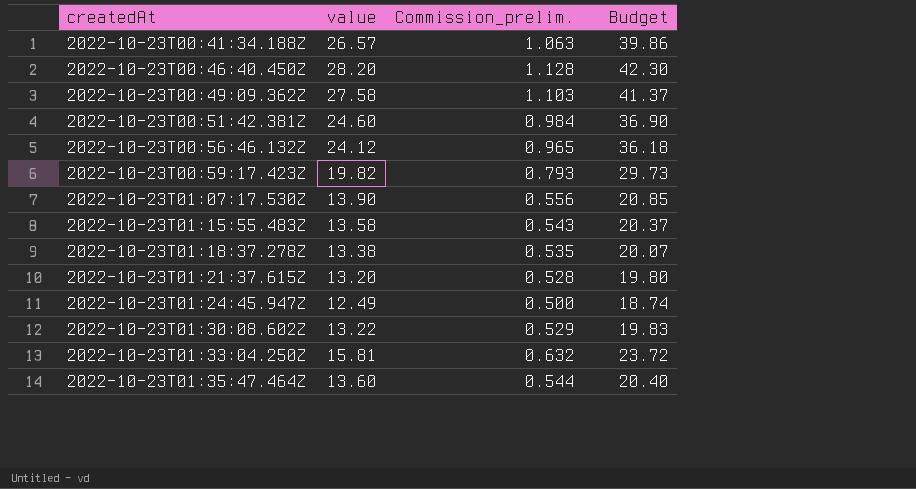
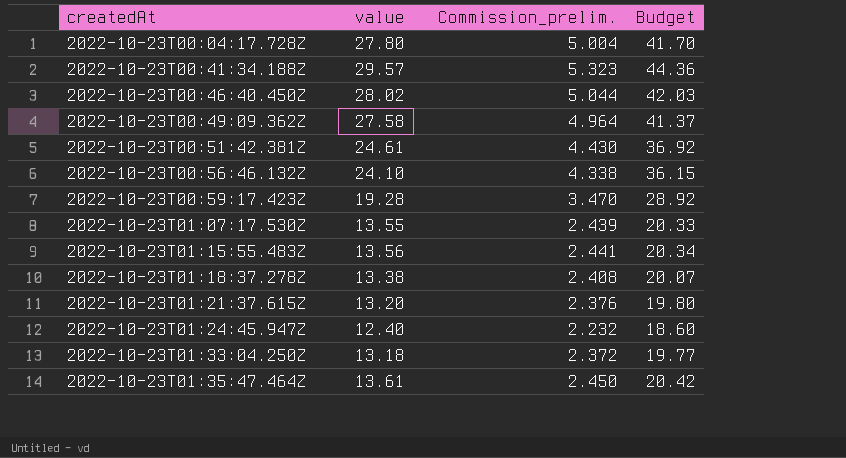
column Commission_prelim. | formula: [value] * 0.04 -> [value] * 0.18
row 2022-10-23T01:30:08.602Z: 13.22 | 0.529 | 19.83 -> none
row 2022-10-23T00:04:17.728Z: none -> 27.80 | 5.004 | 41.70
2022-10-23T00:41:34.188Z | value: 26.57 -> 29.57
2022-10-23T00:41:34.188Z | Budget: 39.86 -> 44.36
2022-10-23T00:46:40.450Z | value: 28.20 -> 28.02
2022-10-23T00:46:40.450Z | Budget: 42.30 -> 42.03
2022-10-23T00:51:42.381Z | value: 24.60 -> 24.61
2022-10-23T00:51:42.381Z | Budget: 36.90 -> 36.92
2022-10-23T00:56:46.132Z | value: 24.12 -> 24.10
2022-10-23T00:56:46.132Z | Budget: 36.18 -> 36.15
2022-10-23T00:59:17.423Z | value: 19.82 -> 19.28
2022-10-23T00:59:17.423Z | Budget: 29.73 -> 28.92
2022-10-23T01:07:17.530Z | value: 13.90 -> 13.55
2022-10-23T01:07:17.530Z | Budget: 20.85 -> 20.33
2022-10-23T01:15:55.483Z | value: 13.58 -> 13.56
2022-10-23T01:15:55.483Z | Budget: 20.37 -> 20.34
2022-10-23T01:24:45.947Z | value: 12.49 -> 12.40
2022-10-23T01:24:45.947Z | Budget: 18.74 -> 18.60
2022-10-23T01:33:04.250Z | value: 15.81 -> 13.18
2022-10-23T01:33:04.250Z | Budget: 23.72 -> 19.77
2022-10-23T01:35:47.464Z | value: 13.60 -> 13.61
2022-10-23T01:35:47.464Z | Budget: 20.40 -> 20.42

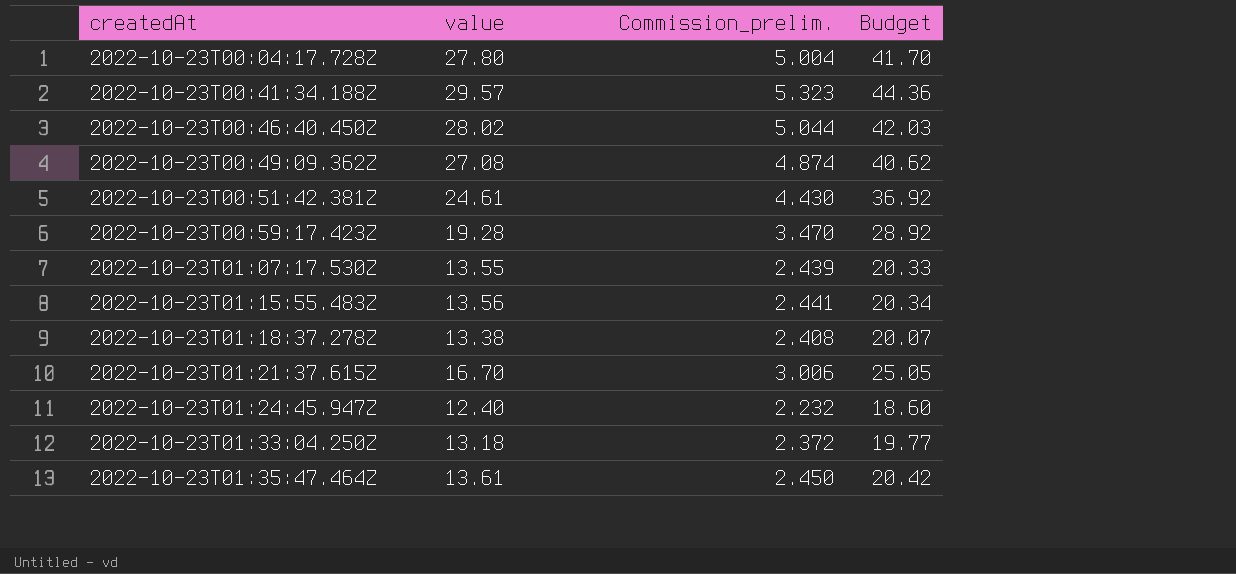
row 2022-10-23T00:56:46.132Z: 24.10 | 4.338 | 36.15 -> none
2022-10-23T00:49:09.362Z | value: 27.58 -> 27.08
2022-10-23T00:49:09.362Z | Commission_prelim.: 4.964 -> 4.874
2022-10-23T00:49:09.362Z | Budget: 41.37 -> 40.62
2022-10-23T01:21:37.615Z | value: 13.20 -> 16.70
2022-10-23T01:21:37.615Z | Commission_prelim.: 2.376 -> 3.006
2022-10-23T01:21:37.615Z | Budget: 19.80 -> 25.05

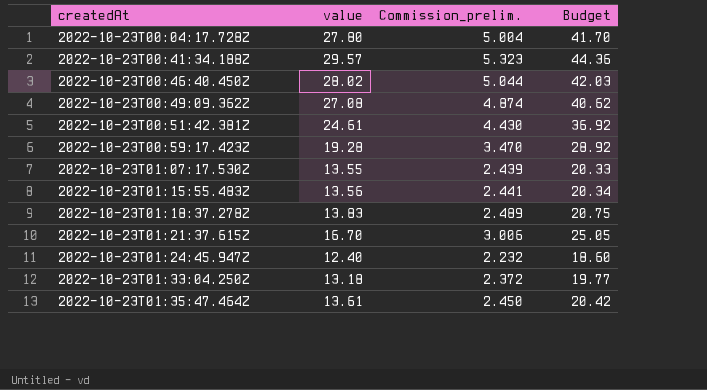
2022-10-23T01:18:37.278Z | value: 13.38 -> 13.83
2022-10-23T01:18:37.278Z | Commission_prelim.: 2.408 -> 2.489
2022-10-23T01:18:37.278Z | Budget: 20.07 -> 20.75

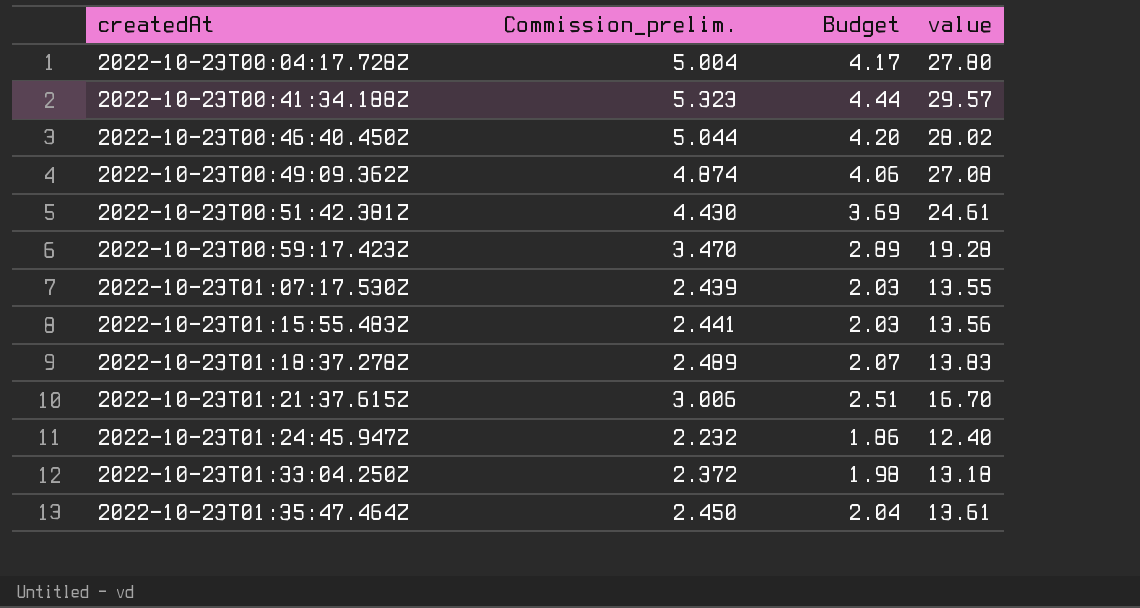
column Budget | formula: [value] * 1.5 -> [value] * 0.15
column value | position: 2 -> 4

